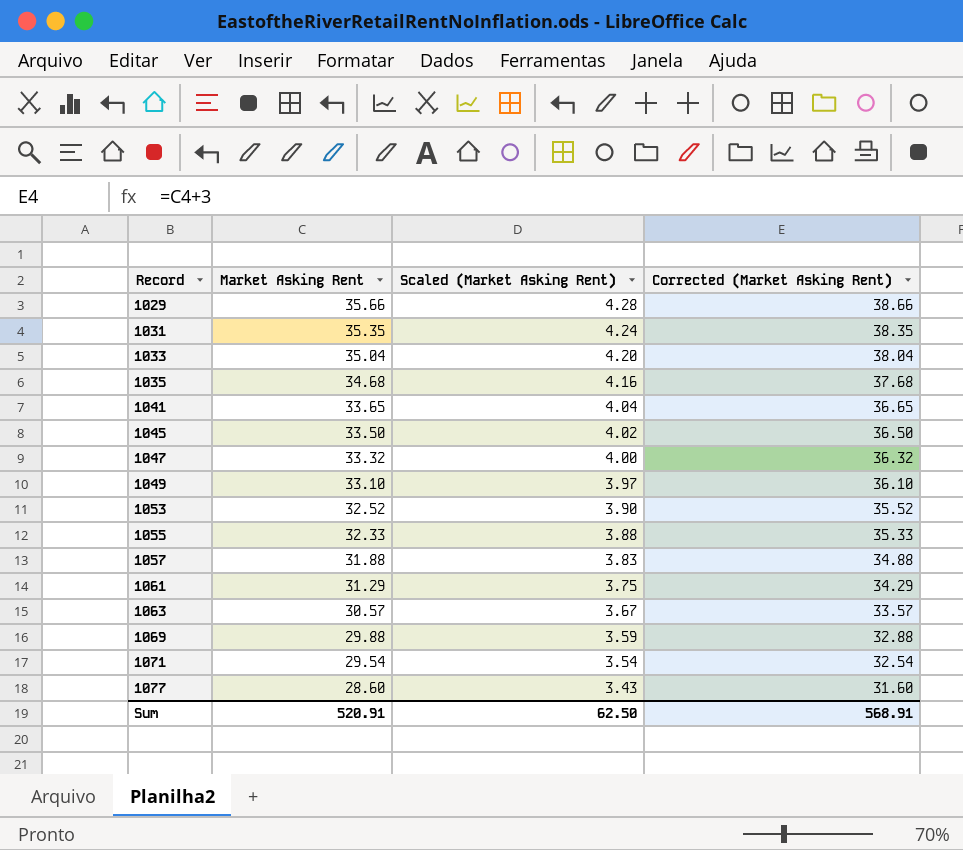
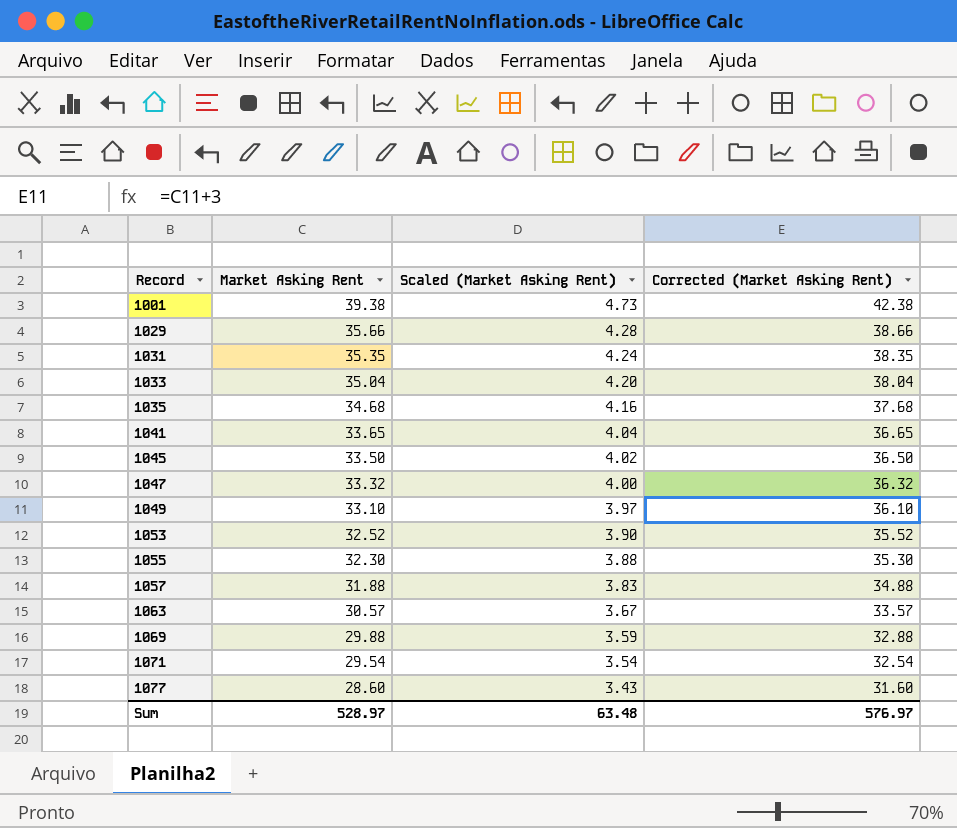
row 1061: 31.29 | 3.75 | 34.29 -> none
row 1001: none -> 39.38 | 4.73 | 42.38
1055 | Market Asking Rent: 32.33 -> 32.30
1055 | Corrected (Market Asking Rent): 35.33 -> 35.30
Sum | Market Asking Rent: 520.91 -> 528.97
Sum | Scaled (Market Asking Rent): 62.50 -> 63.48
Sum | Corrected (Market Asking Rent): 568.91 -> 576.97

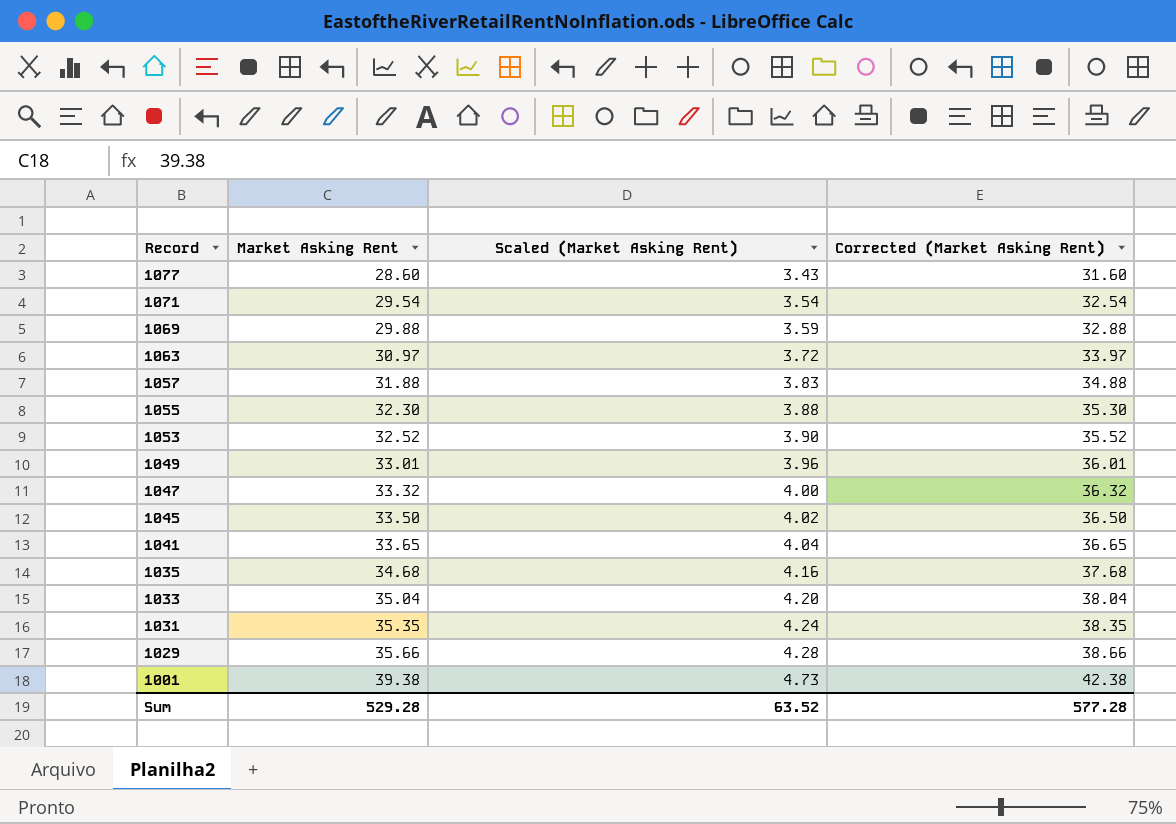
row order: Record ascending -> Record descending
1063 | Market Asking Rent: 30.57 -> 30.97
1063 | Scaled (Market Asking Rent): 3.67 -> 3.72
1063 | Corrected (Market Asking Rent): 33.57 -> 33.97
1049 | Market Asking Rent: 33.10 -> 33.01
1049 | Scaled (Market Asking Rent): 3.97 -> 3.96
1049 | Corrected (Market Asking Rent): 36.10 -> 36.01
Sum | Market Asking Rent: 528.97 -> 529.28
Sum | Scaled (Market Asking Rent): 63.48 -> 63.52
Sum | Corrected (Market Asking Rent): 576.97 -> 577.28

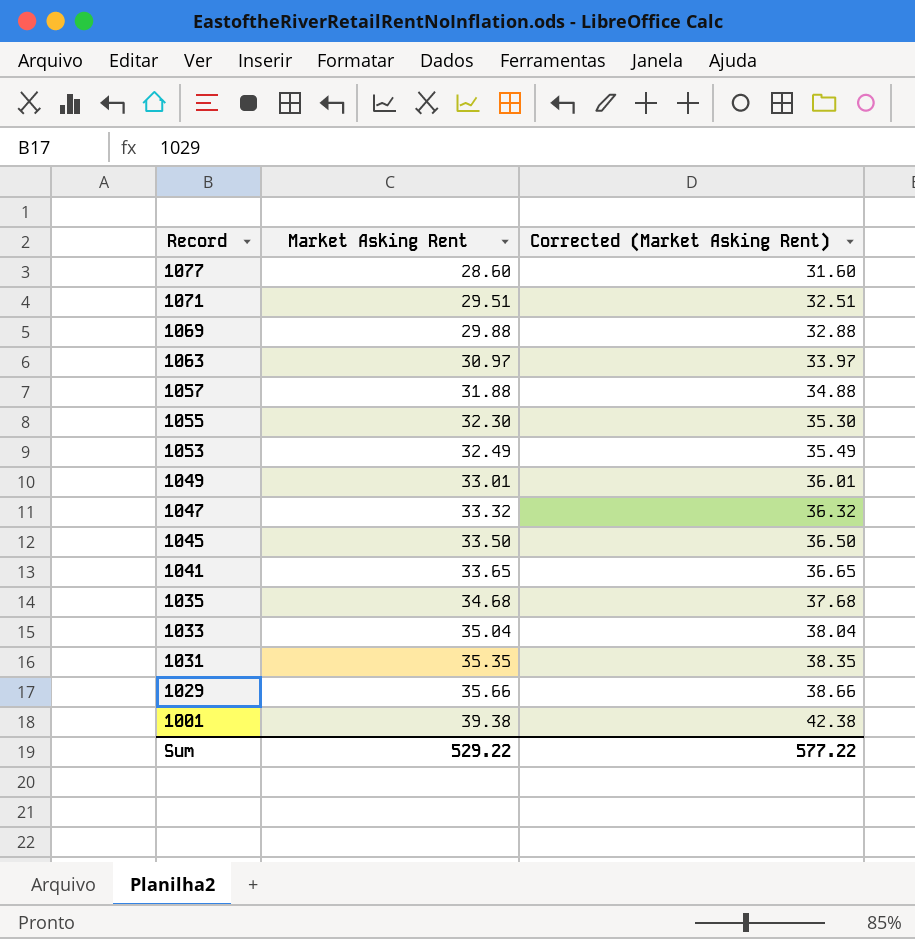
column Scaled (Market Asking Rent) | formula: [Market Asking Rent] * 0.12 -> none
1071 | Market Asking Rent: 29.54 -> 29.51
1071 | Corrected (Market Asking Rent): 32.54 -> 32.51
1053 | Market Asking Rent: 32.52 -> 32.49
1053 | Corrected (Market Asking Rent): 35.52 -> 35.49
Sum | Market Asking Rent: 529.28 -> 529.22
Sum | Corrected (Market Asking Rent): 577.28 -> 577.22

